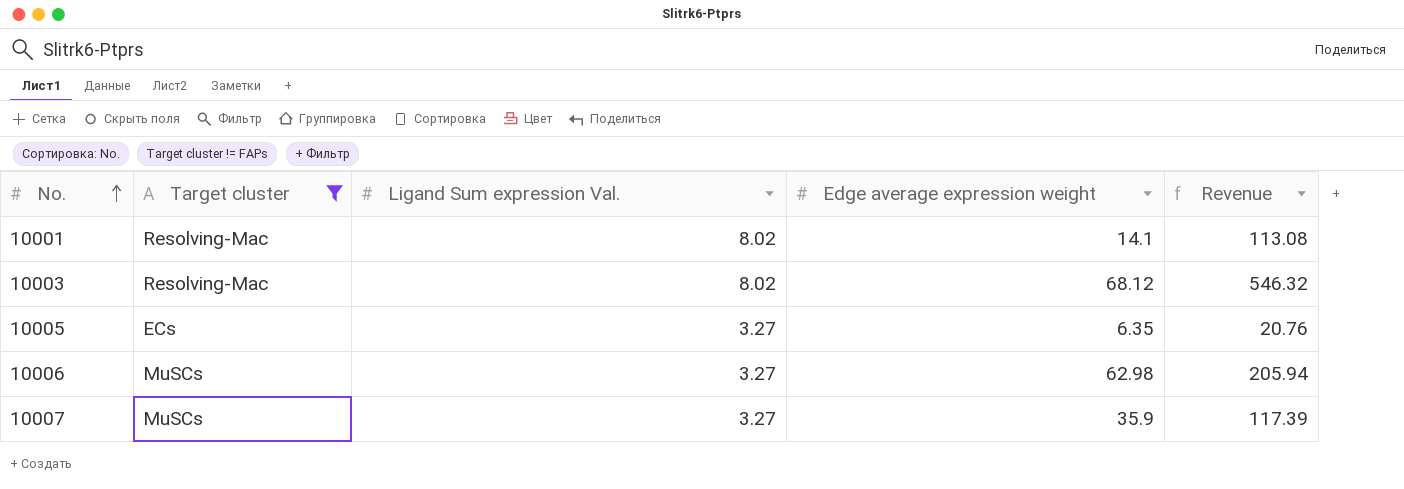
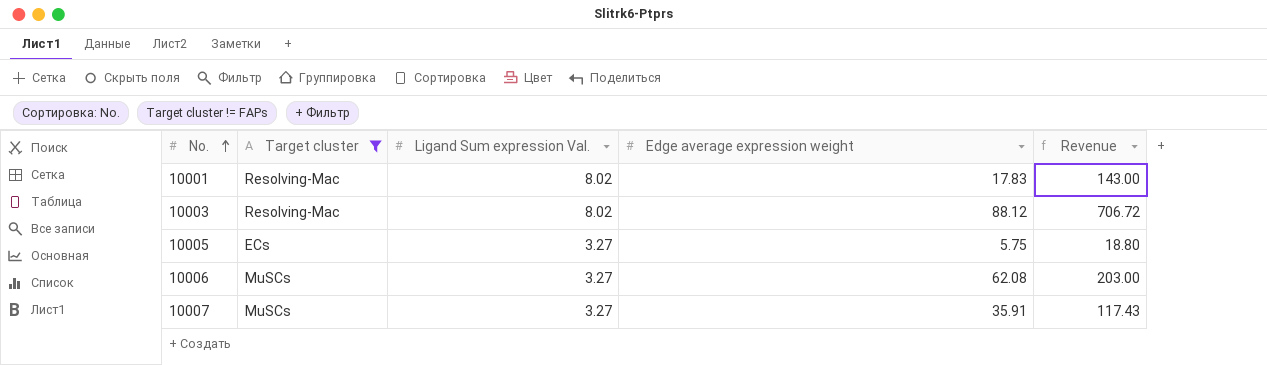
10001 | Edge average expression weight: 14.1 -> 17.83
10001 | Revenue: 113.08 -> 143.00
10003 | Edge average expression weight: 68.12 -> 88.12
10003 | Revenue: 546.32 -> 706.72
10005 | Edge average expression weight: 6.35 -> 5.75
10005 | Revenue: 20.76 -> 18.80
10006 | Edge average expression weight: 62.98 -> 62.08
10006 | Revenue: 205.94 -> 203.00
10007 | Edge average expression weight: 35.9 -> 35.91
10007 | Revenue: 117.39 -> 117.43

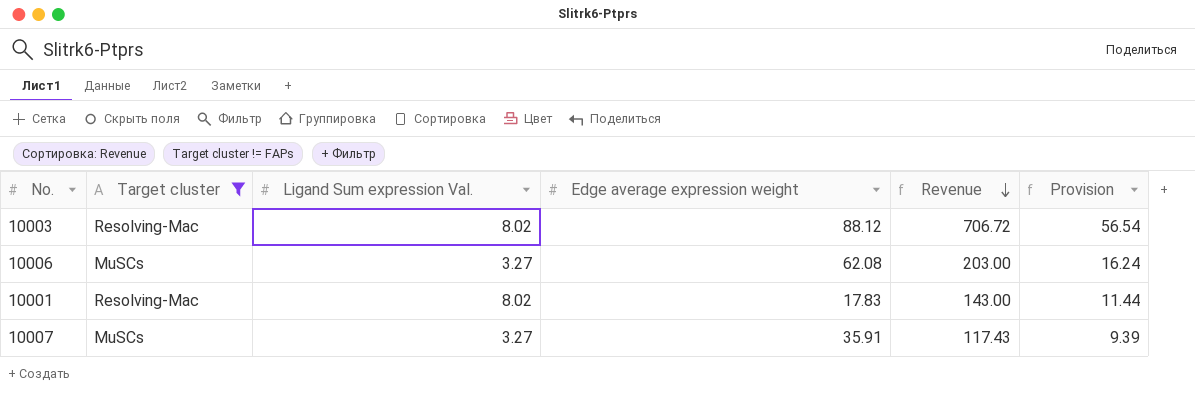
row order: No. ascending -> Revenue descending
column Provision | formula: none -> [Revenue] * 0.08
row 10005: ECs | 3.27 | 5.75 | 18.80 -> none

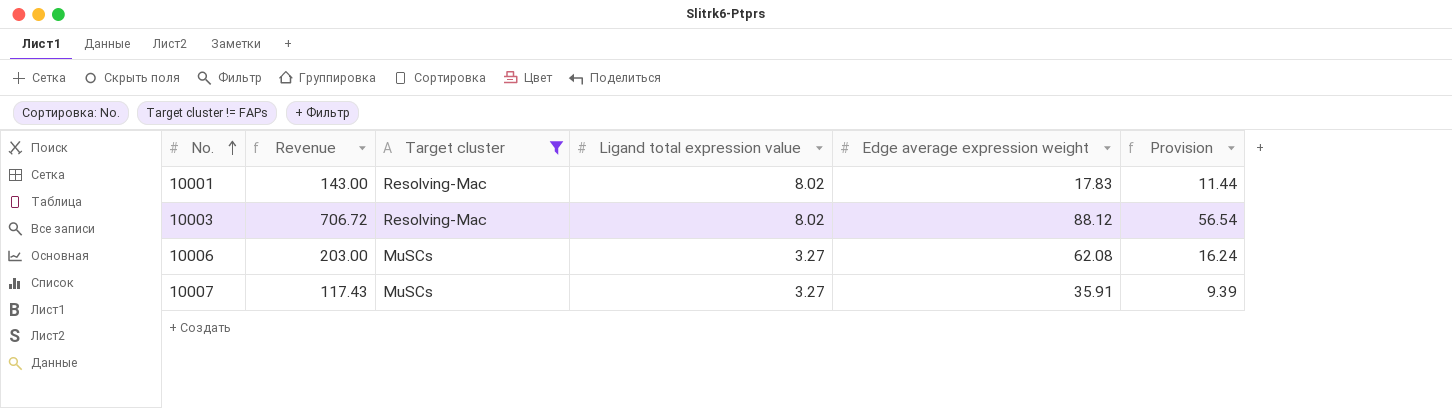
row order: Revenue descending -> No. ascending
column Revenue | position: 5 -> 2
column name: Ligand Sum expression Val. -> Ligand total expression value

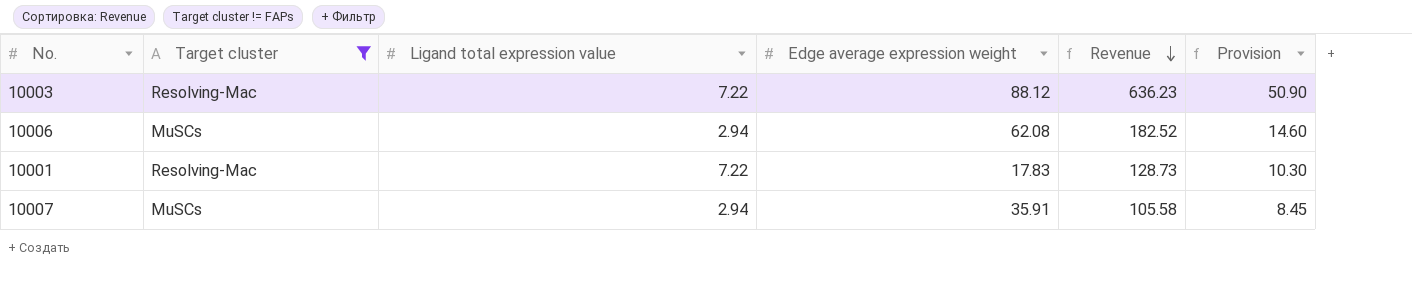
row order: No. ascending -> Revenue descending
column Revenue | position: 2 -> 5
10003 | Ligand total expression value: 8.02 -> 7.22
10003 | Revenue: 706.72 -> 636.23
10003 | Provision: 56.54 -> 50.90
10006 | Ligand total expression value: 3.27 -> 2.94
10006 | Revenue: 203.00 -> 182.52
10006 | Provision: 16.24 -> 14.60
10001 | Ligand total expression value: 8.02 -> 7.22
10001 | Revenue: 143.00 -> 128.73
10001 | Provision: 11.44 -> 10.30
10007 | Ligand total expression value: 3.27 -> 2.94
10007 | Revenue: 117.43 -> 105.58
10007 | Provision: 9.39 -> 8.45

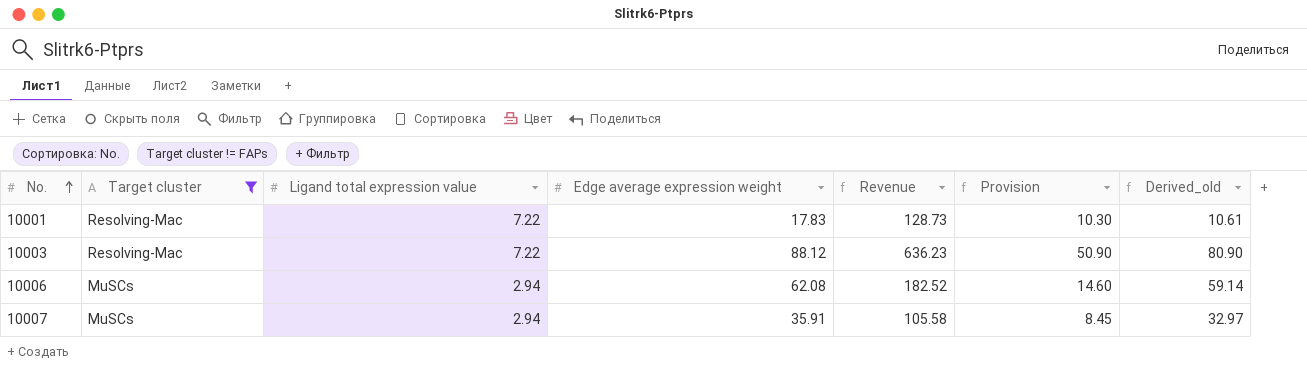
row order: Revenue descending -> No. ascending
column Derived_old | formula: none -> [Edge average expression weight] - [Ligand total expression value]

